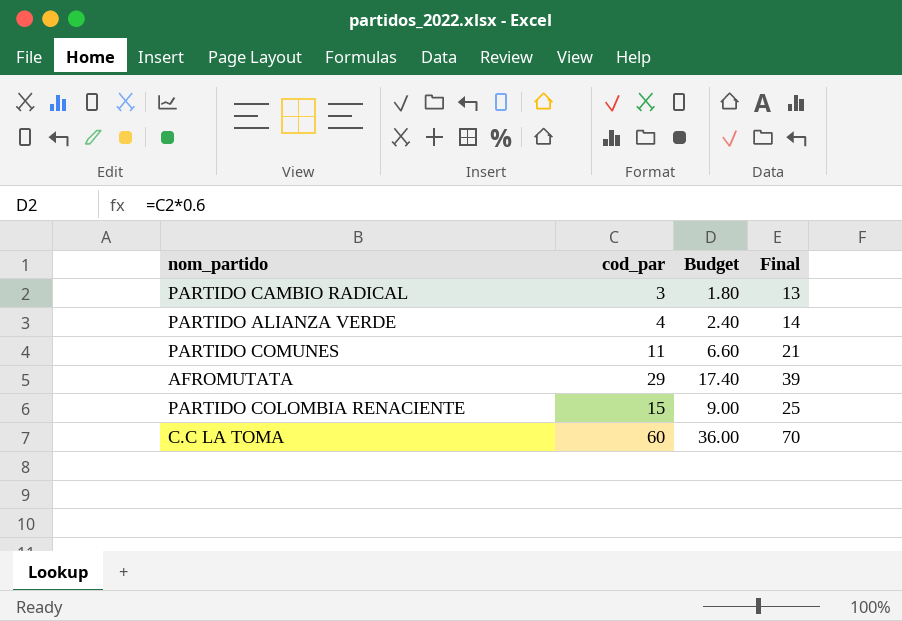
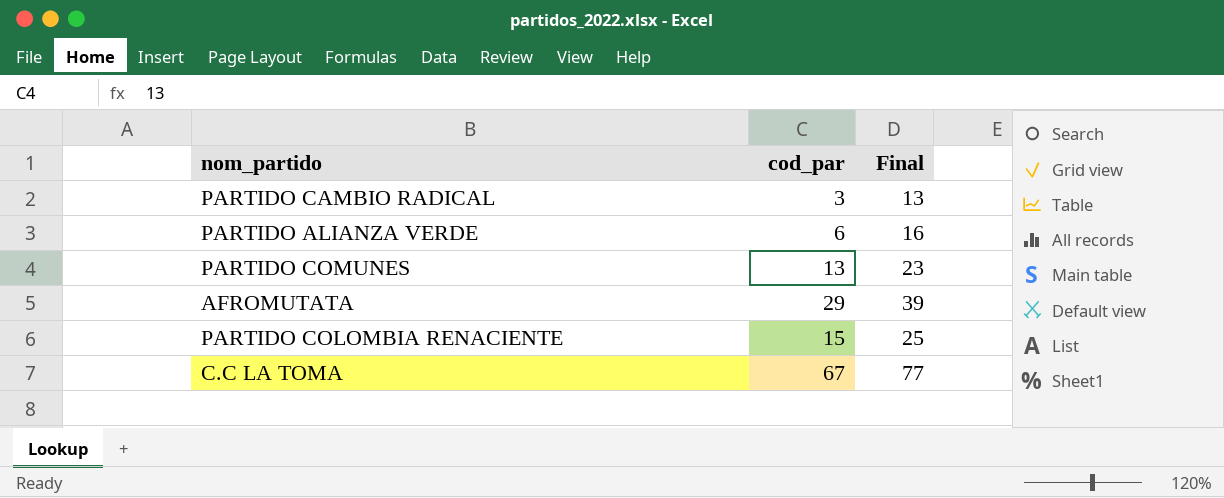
column Budget | formula: [cod_par] * 0.6 -> none
PARTIDO ALIANZA VERDE | cod_par: 4 -> 6
PARTIDO ALIANZA VERDE | Final: 14 -> 16
PARTIDO COMUNES | cod_par: 11 -> 13
PARTIDO COMUNES | Final: 21 -> 23
C.C LA TOMA | cod_par: 60 -> 67
C.C LA TOMA | Final: 70 -> 77

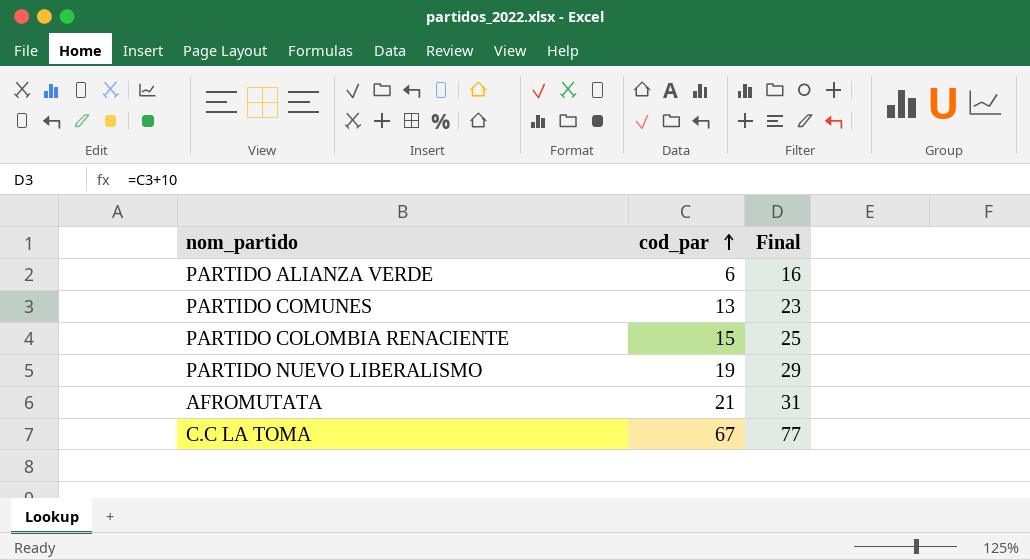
row order: none -> cod_par ascending
row PARTIDO CAMBIO RADICAL: 3 | 13 -> none
row PARTIDO NUEVO LIBERALISMO: none -> 19 | 29
AFROMUTATA | cod_par: 29 -> 21
AFROMUTATA | Final: 39 -> 31

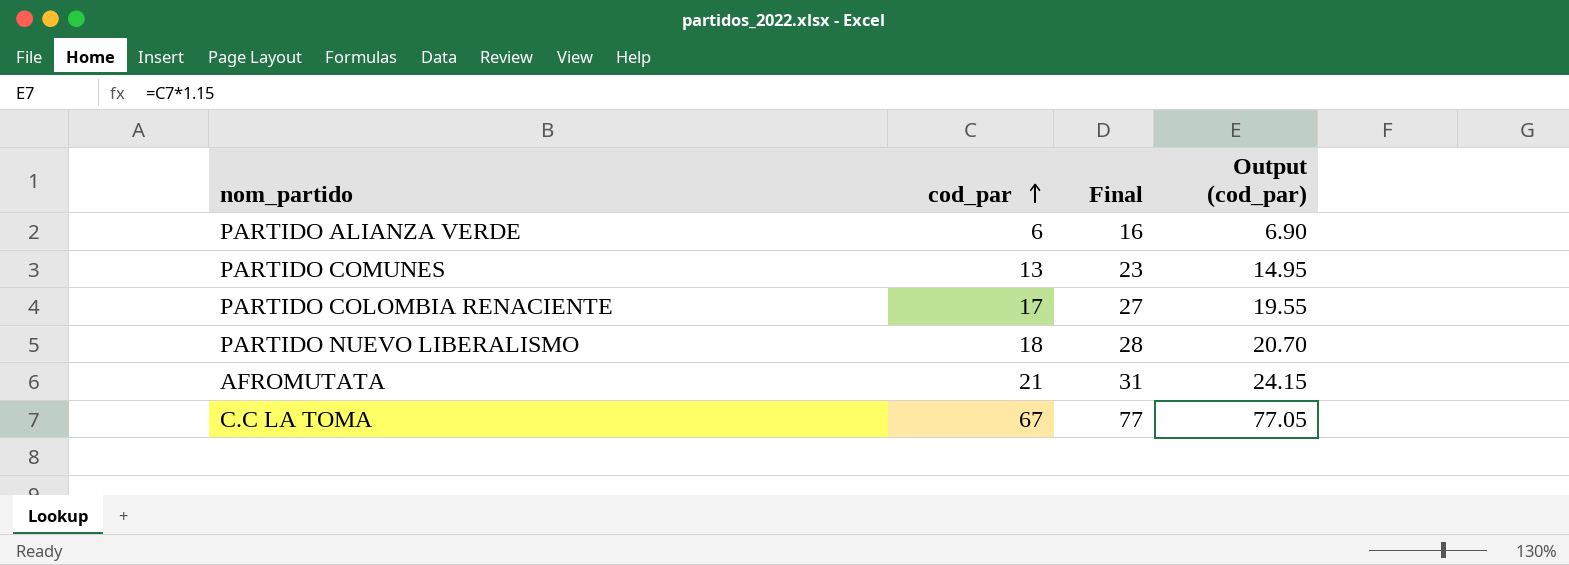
column Output (cod_par) | formula: none -> [cod_par] * 1.15
PARTIDO COLOMBIA RENACIENTE | cod_par: 15 -> 17
PARTIDO COLOMBIA RENACIENTE | Final: 25 -> 27
PARTIDO NUEVO LIBERALISMO | cod_par: 19 -> 18
PARTIDO NUEVO LIBERALISMO | Final: 29 -> 28

